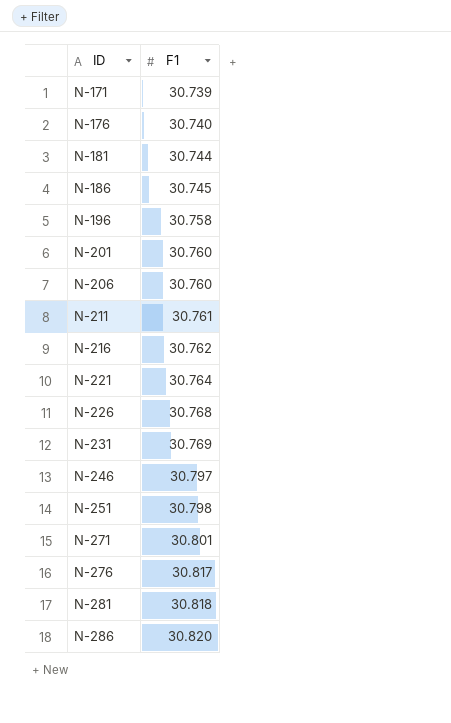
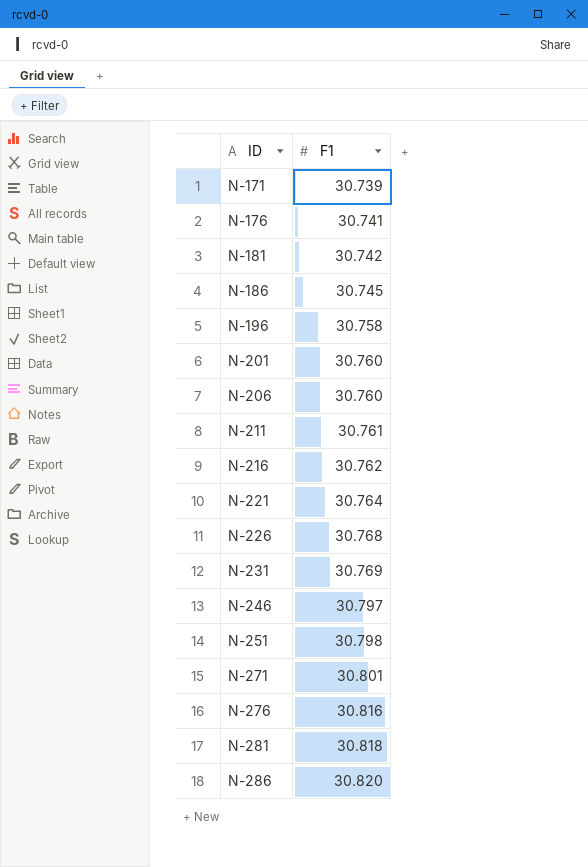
N-176 | F1: 30.740 -> 30.741
N-181 | F1: 30.744 -> 30.742
N-276 | F1: 30.817 -> 30.816

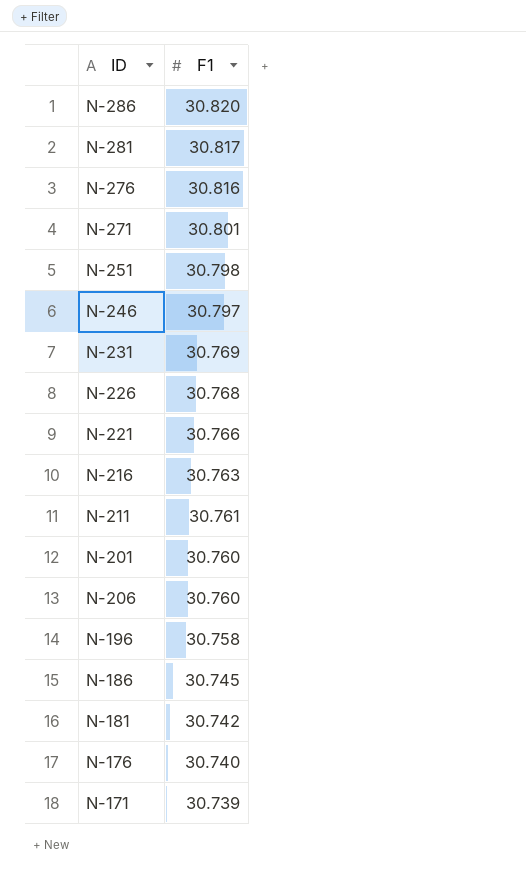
row order: ID ascending -> F1 descending
N-281 | F1: 30.818 -> 30.817
N-221 | F1: 30.764 -> 30.766
N-216 | F1: 30.762 -> 30.763
N-176 | F1: 30.741 -> 30.740

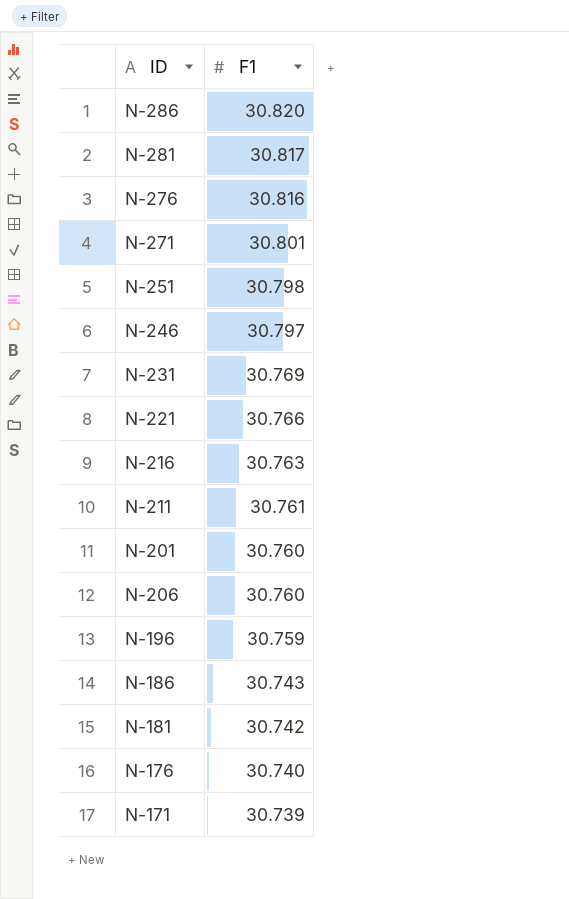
row N-226: 30.768 -> none
N-196 | F1: 30.758 -> 30.759
N-186 | F1: 30.745 -> 30.743

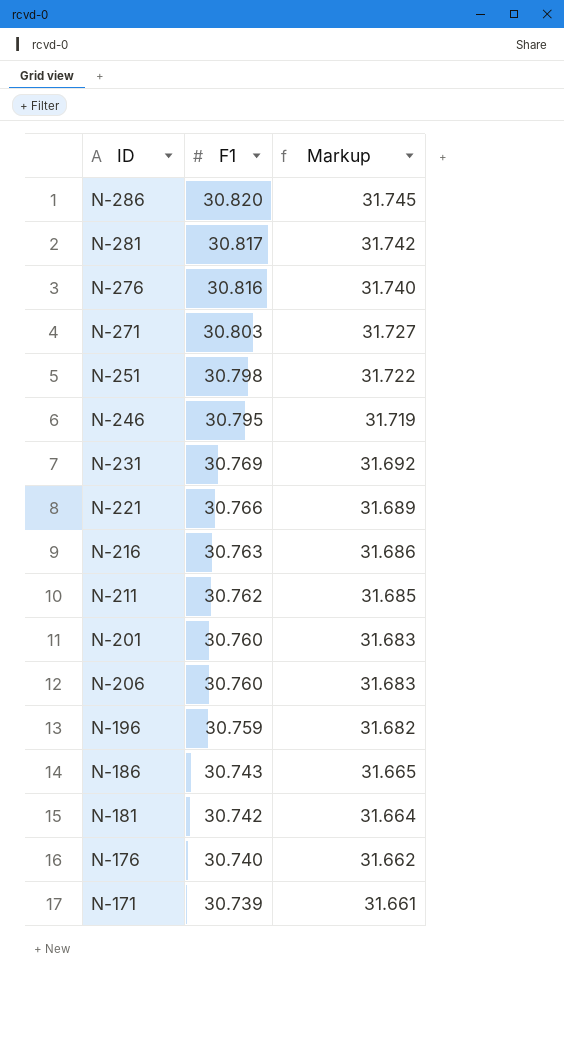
column Markup | formula: none -> [F1] * 1.03
N-271 | F1: 30.801 -> 30.803
N-246 | F1: 30.797 -> 30.795
N-211 | F1: 30.761 -> 30.762

